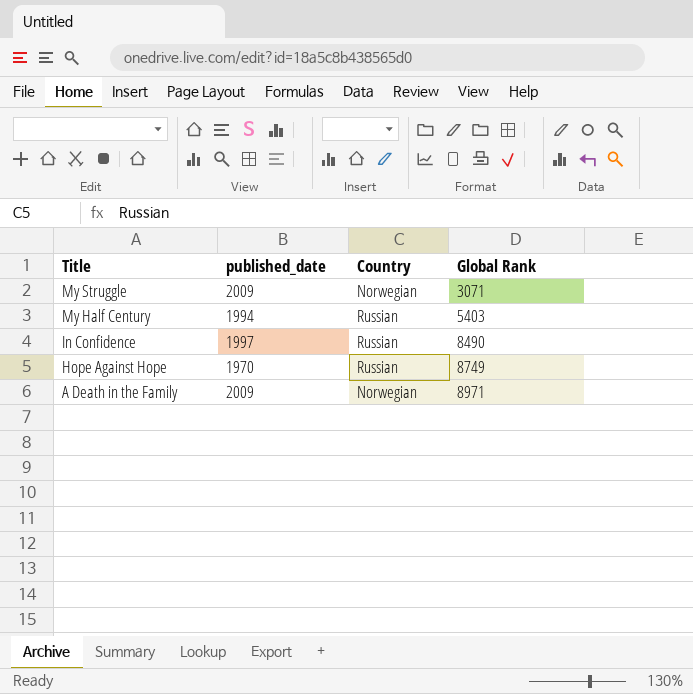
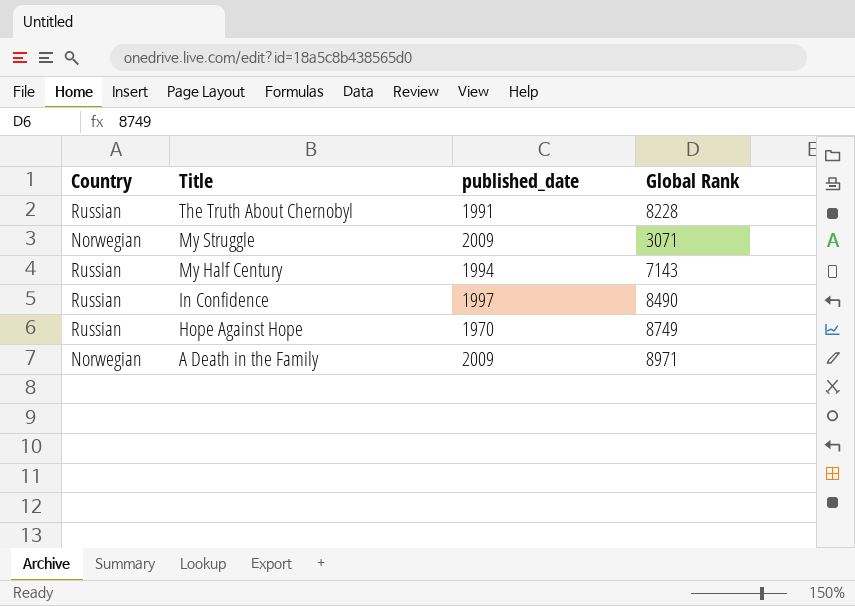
column Country | position: 3 -> 1
row The Truth About Chernobyl: none -> Russian | 1991 | 8228
My Half Century | Global Rank: 5403 -> 7143

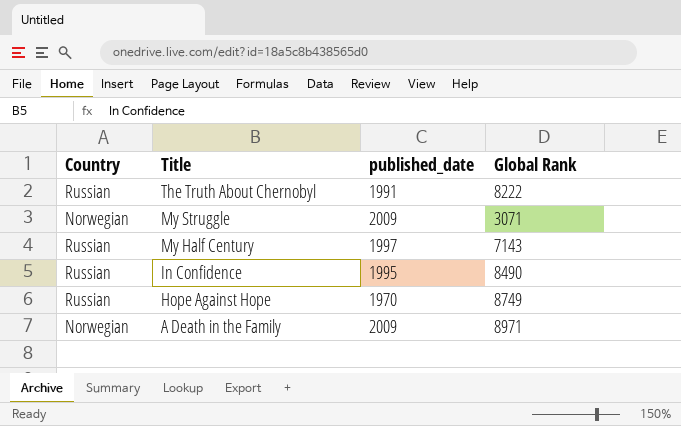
The Truth About Chernobyl | Global Rank: 8228 -> 8222
My Half Century | published_date: 1994 -> 1997
In Confidence | published_date: 1997 -> 1995

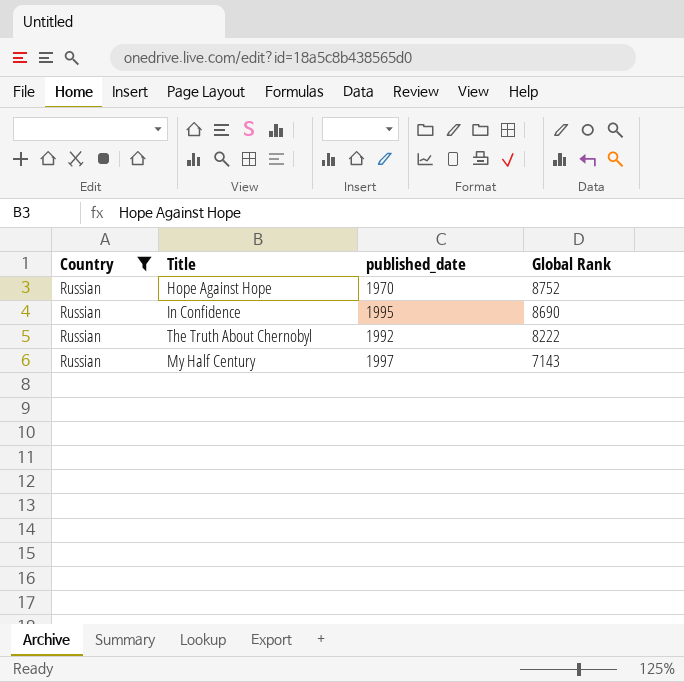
filter: none -> Country = Russian
row order: Title descending -> Global Rank descending
Hope Against Hope | Global Rank: 8749 -> 8752
In Confidence | Global Rank: 8490 -> 8690
The Truth About Chernobyl | published_date: 1991 -> 1992

